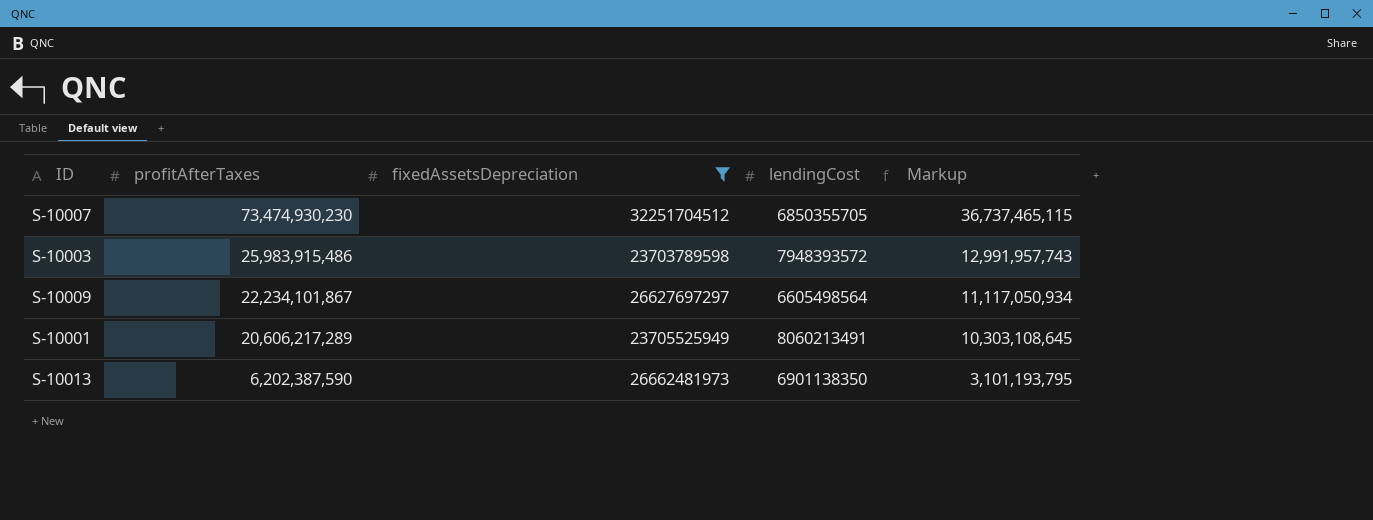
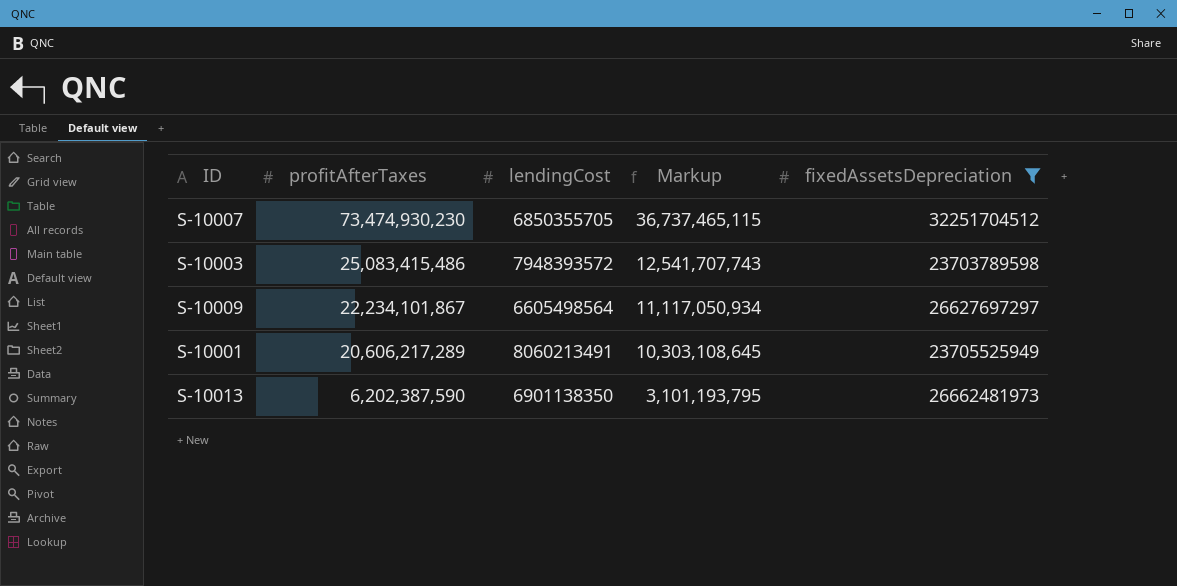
column fixedAssetsDepreciation | position: 3 -> 5
S-10003 | profitAfterTaxes: 25,983,915,486 -> 25,083,415,486
S-10003 | Markup: 12,991,957,743 -> 12,541,707,743

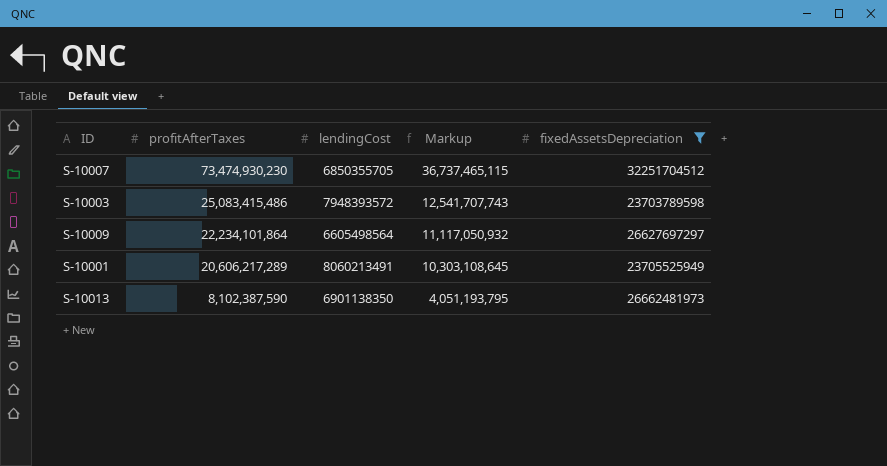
S-10009 | profitAfterTaxes: 22,234,101,867 -> 22,234,101,864
S-10009 | Markup: 11,117,050,934 -> 11,117,050,932
S-10013 | profitAfterTaxes: 6,202,387,590 -> 8,102,387,590
S-10013 | Markup: 3,101,193,795 -> 4,051,193,795

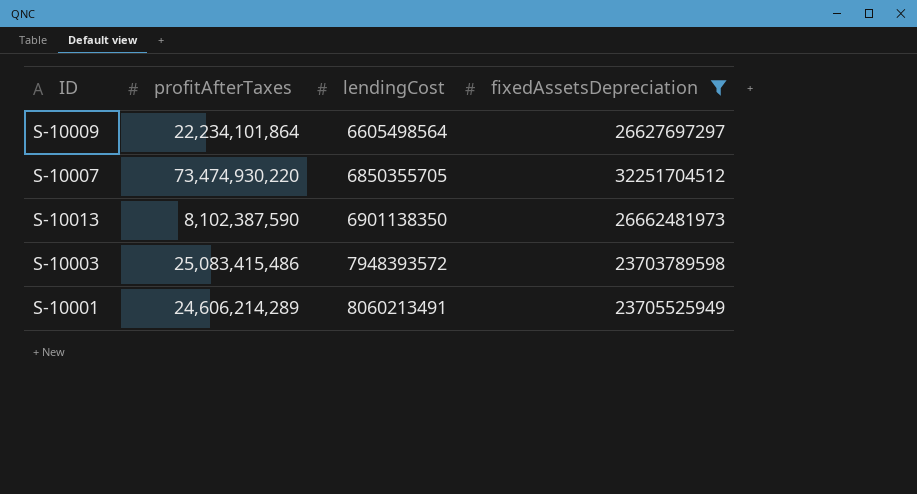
row order: profitAfterTaxes descending -> lendingCost ascending
column Markup | formula: [profitAfterTaxes] * 0.5 -> none
S-10007 | profitAfterTaxes: 73,474,930,230 -> 73,474,930,220
S-10001 | profitAfterTaxes: 20,606,217,289 -> 24,606,214,289

